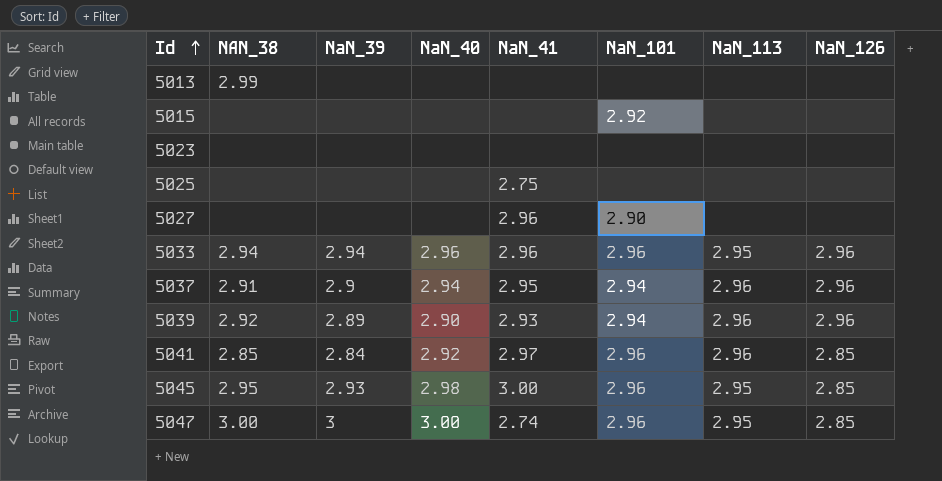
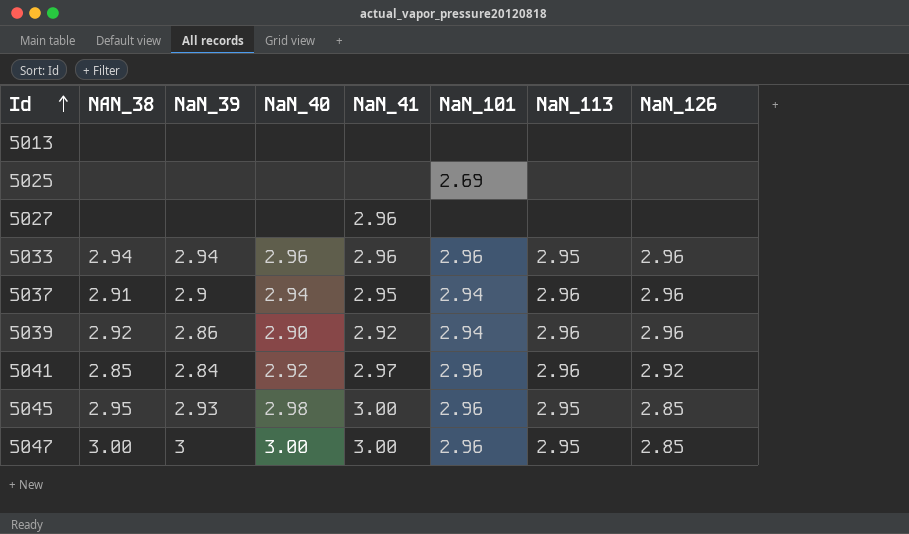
row 5015: none | none | none | none | 2.92 | none | none -> none
row 5023: none | none | none | none | none | none | none -> none
5013 | NAN_38: 2.99 -> none
5025 | NaN_41: 2.75 -> none
5025 | NaN_101: none -> 2.69
5027 | NaN_101: 2.90 -> none
5039 | NaN_39: 2.89 -> 2.86
5039 | NaN_41: 2.93 -> 2.92
5041 | NaN_126: 2.85 -> 2.92
5047 | NaN_41: 2.74 -> 3.00

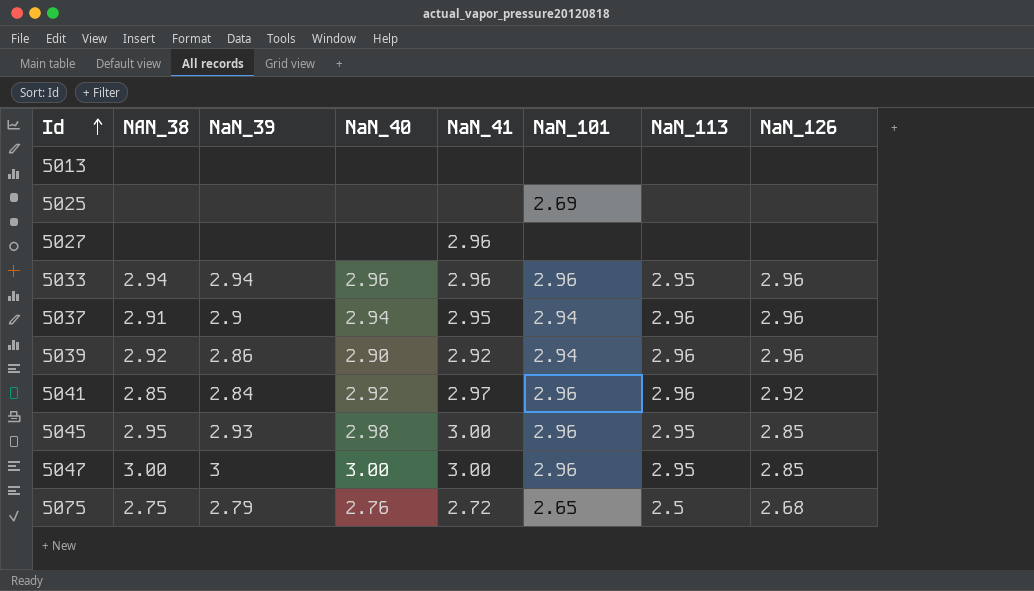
row 5075: none -> 2.75 | 2.79 | 2.76 | 2.72 | 2.65 | 2.5 | 2.68

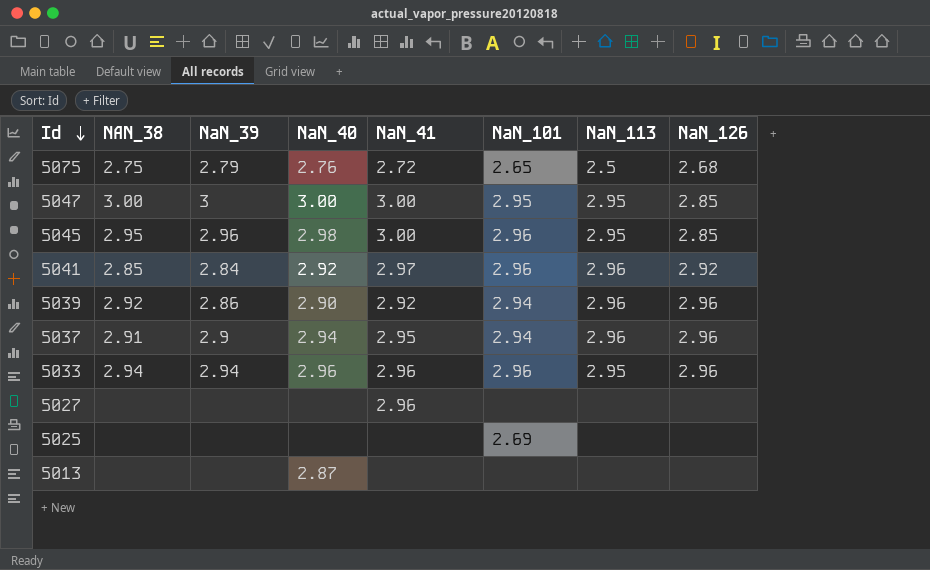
row order: Id ascending -> Id descending
5047 | NaN_101: 2.96 -> 2.95
5045 | NaN_39: 2.93 -> 2.96
5013 | NaN_40: none -> 2.87

